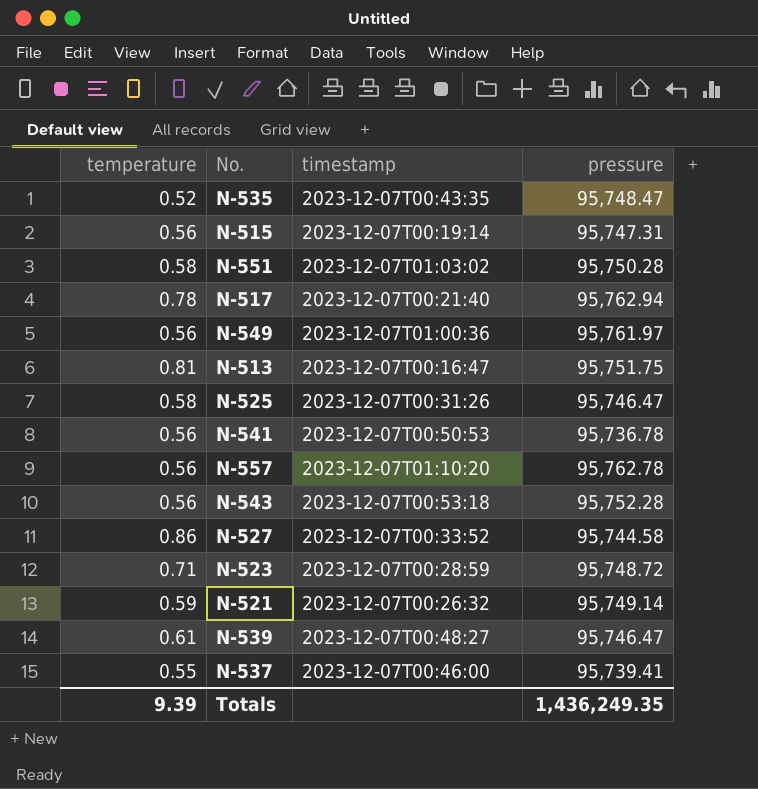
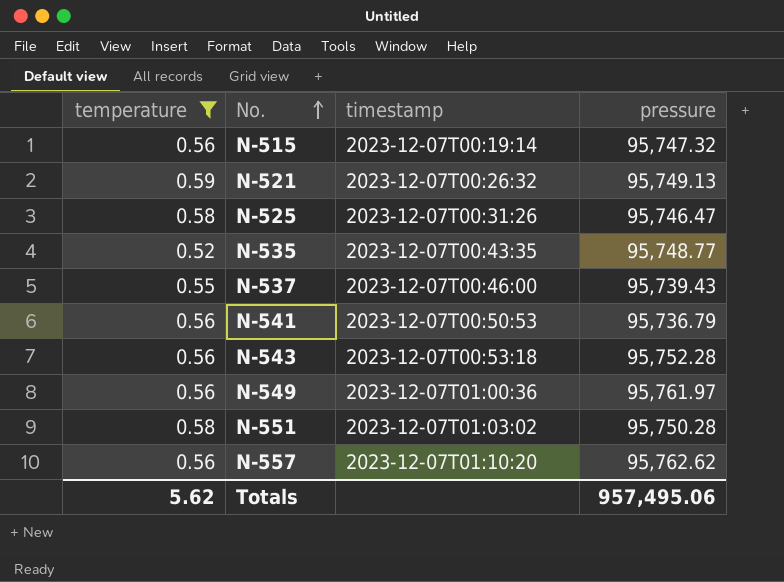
filter: none -> temperature <= 0.59
row order: none -> No. ascending
N-515 | pressure: 95,747.31 -> 95,747.32
N-521 | pressure: 95,749.14 -> 95,749.13
N-535 | pressure: 95,748.47 -> 95,748.77
N-537 | pressure: 95,739.41 -> 95,739.43
N-541 | pressure: 95,736.78 -> 95,736.79
N-557 | pressure: 95,762.78 -> 95,762.62
Totals | temperature: 9.39 -> 5.62
Totals | pressure: 1,436,249.35 -> 957,495.06

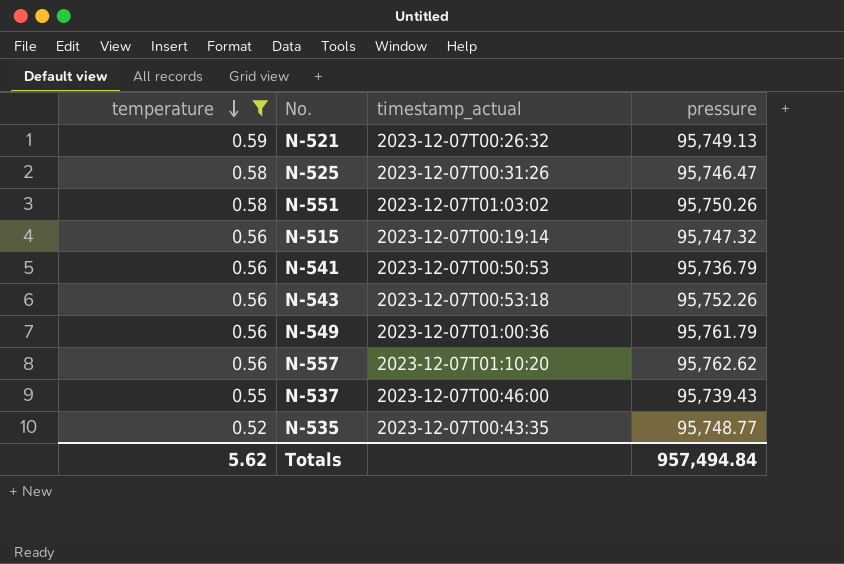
row order: No. ascending -> temperature descending
column name: timestamp -> timestamp_actual
N-551 | pressure: 95,750.28 -> 95,750.26
N-543 | pressure: 95,752.28 -> 95,752.26
N-549 | pressure: 95,761.97 -> 95,761.79
Totals | pressure: 957,495.06 -> 957,494.84

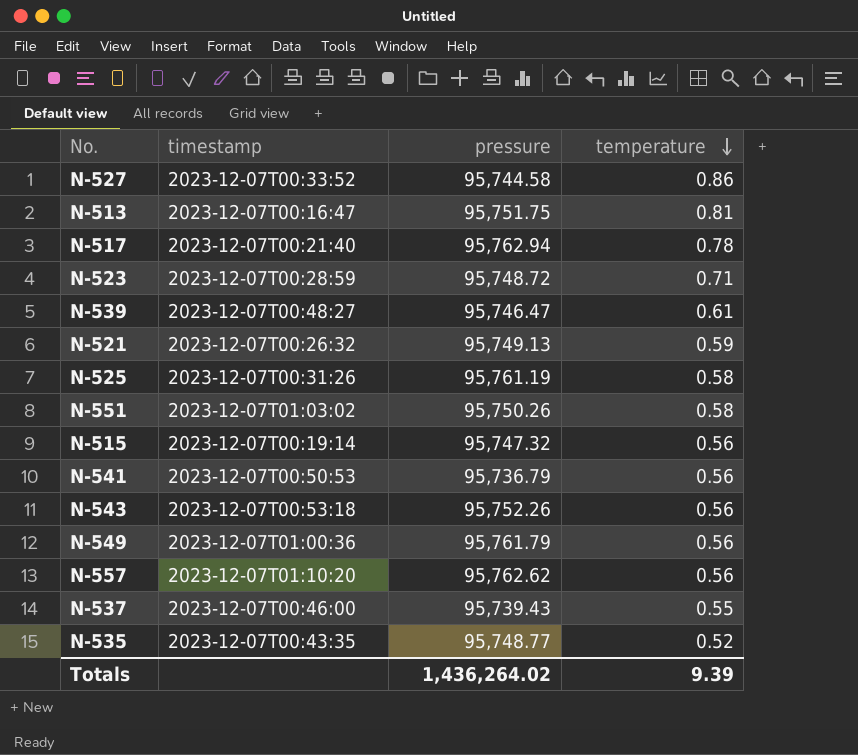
filter: temperature <= 0.59 -> none
column name: timestamp_actual -> timestamp
column temperature | position: 1 -> 4
N-525 | pressure: 95,746.47 -> 95,761.19
Totals | pressure: 957,494.84 -> 1,436,264.02
Totals | temperature: 5.62 -> 9.39

